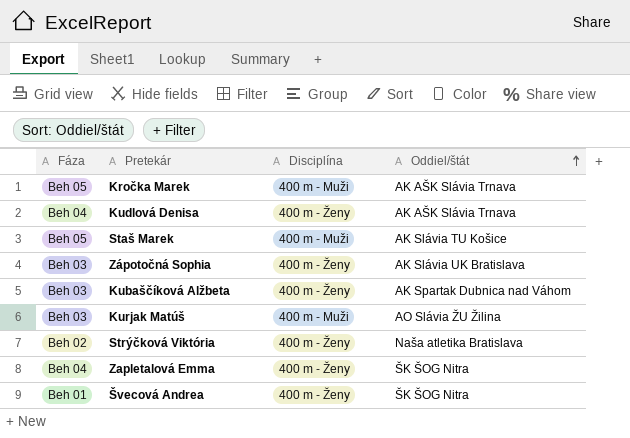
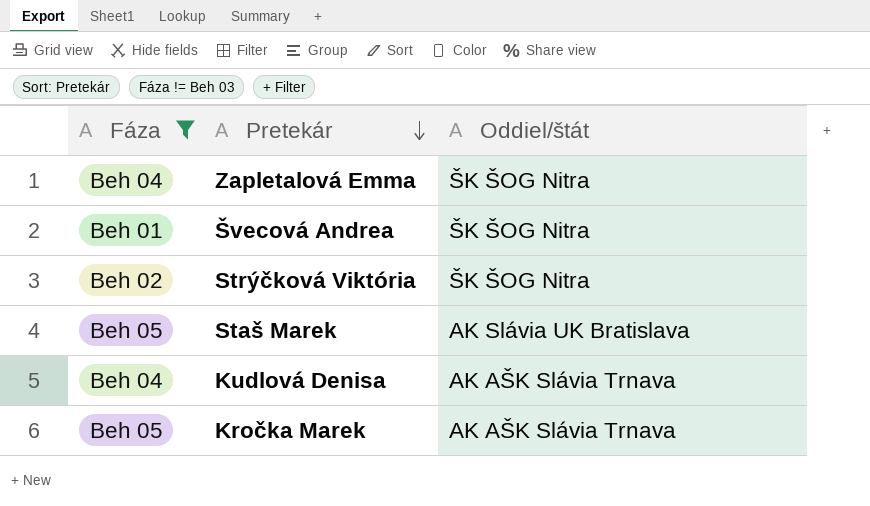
filter: none -> Fáza != Beh 03
row order: Oddiel/štát ascending -> Pretekár descending
column Disciplína | position: 3 -> none
Strýčková Viktória | Oddiel/štát: Naša atletika Bratislava -> ŠK ŠOG Nitra
Staš Marek | Oddiel/štát: AK Slávia TU Košice -> AK Slávia UK Bratislava

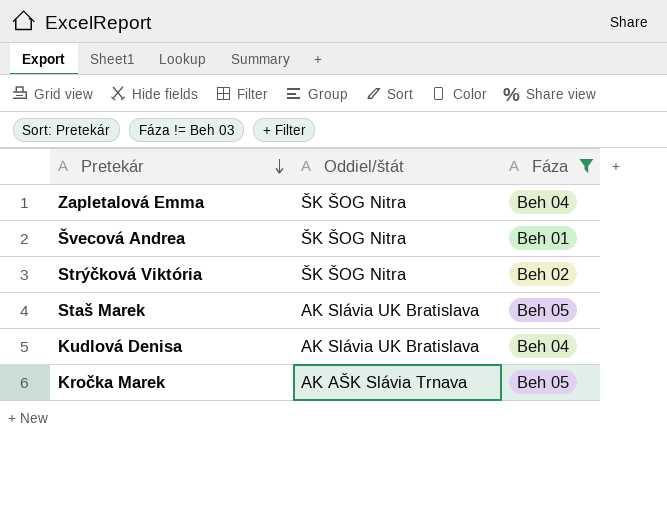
column Fáza | position: 1 -> 3
Kudlová Denisa | Oddiel/štát: AK AŠK Slávia Trnava -> AK Slávia UK Bratislava

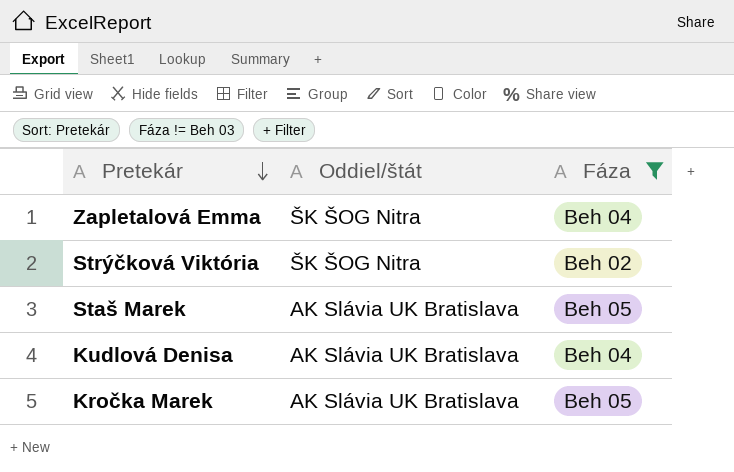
row Švecová Andrea: ŠK ŠOG Nitra | Beh 01 -> none
Kročka Marek | Oddiel/štát: AK AŠK Slávia Trnava -> AK Slávia UK Bratislava

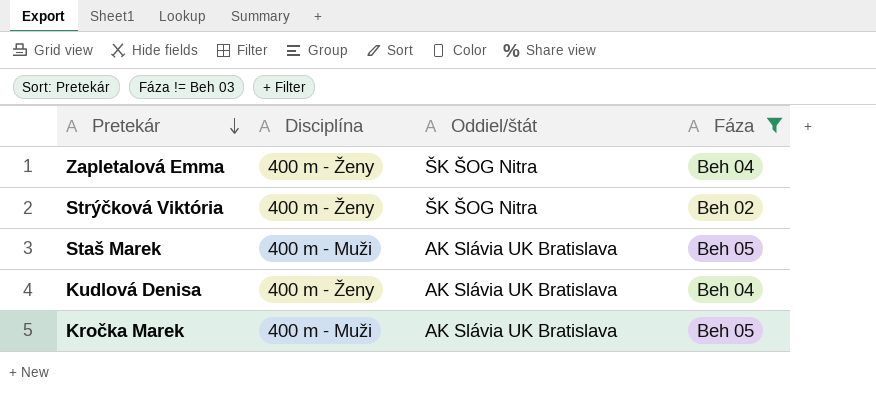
column Disciplína | position: none -> 2

